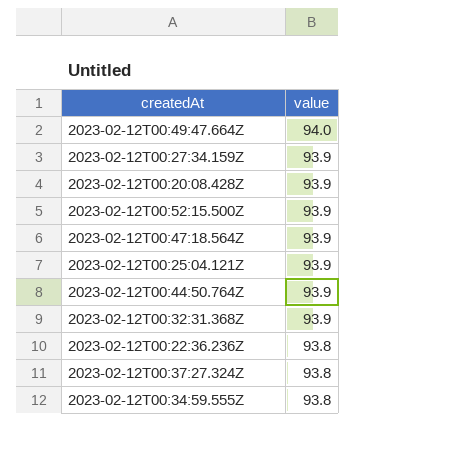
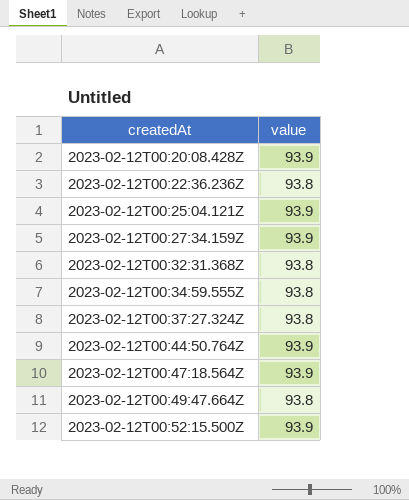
row order: value descending -> createdAt ascending
2023-02-12T00:32:31.368Z | value: 93.9 -> 93.8
2023-02-12T00:49:47.664Z | value: 94.0 -> 93.8

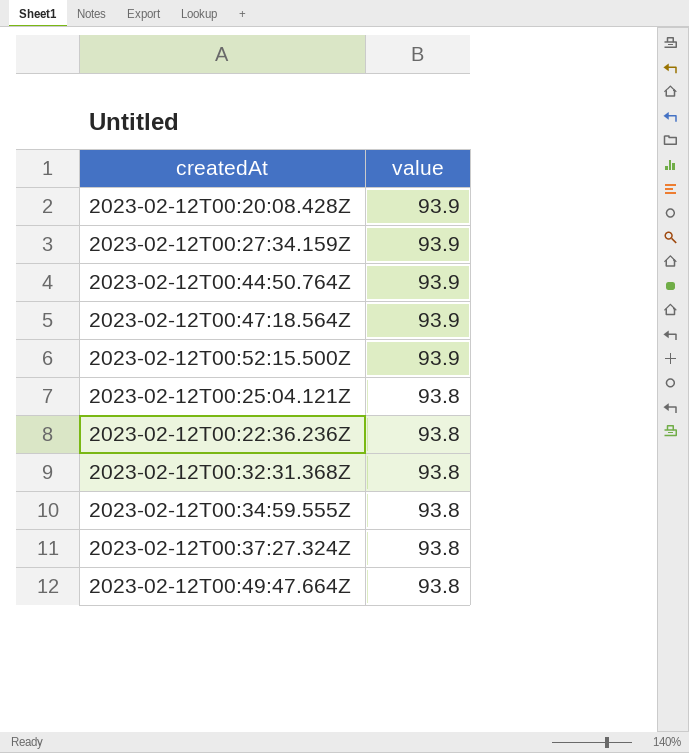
row order: createdAt ascending -> value descending
2023-02-12T00:25:04.121Z | value: 93.9 -> 93.8

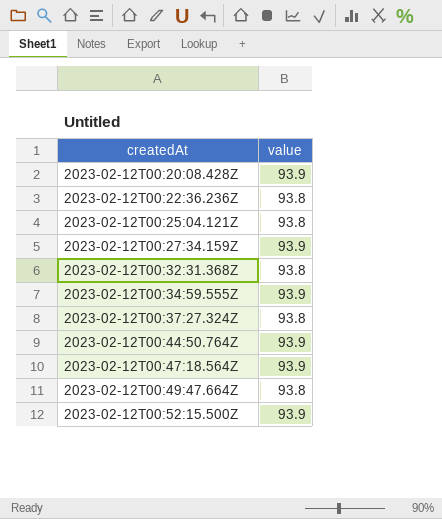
row order: value descending -> createdAt ascending
2023-02-12T00:34:59.555Z | value: 93.8 -> 93.9

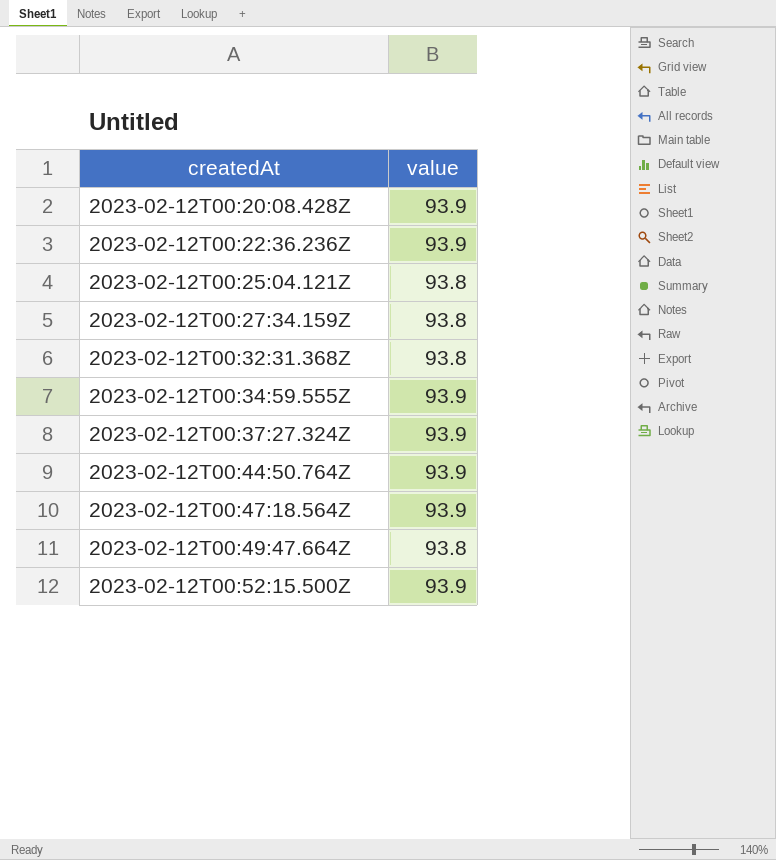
2023-02-12T00:22:36.236Z | value: 93.8 -> 93.9
2023-02-12T00:27:34.159Z | value: 93.9 -> 93.8
2023-02-12T00:37:27.324Z | value: 93.8 -> 93.9

